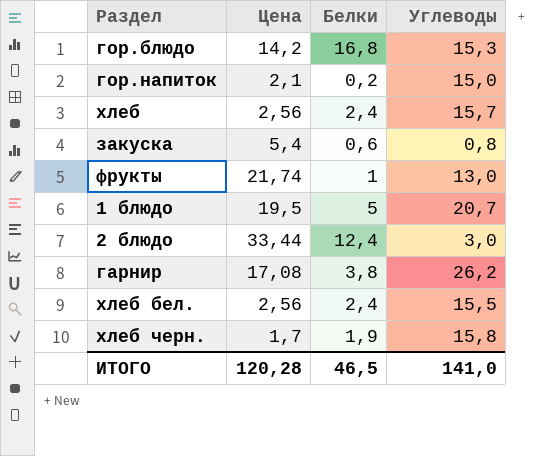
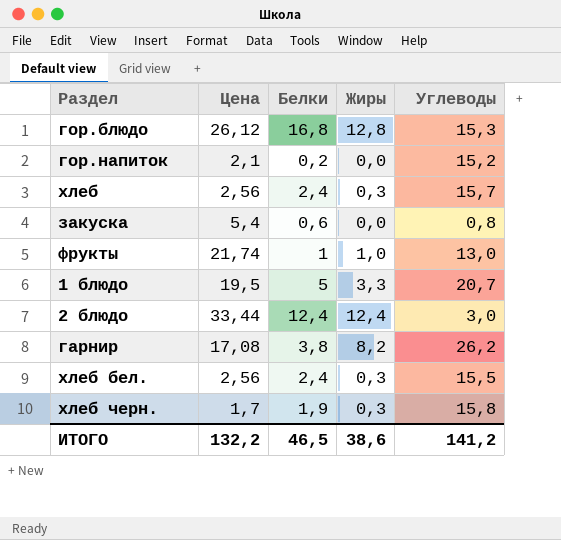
column Жиры | position: none -> 4
гор.блюдо | Цена: 14,2 -> 26,12
гор.напиток | Углеводы: 15,0 -> 15,2
ИТОГО | Цена: 120,28 -> 132,2
ИТОГО | Углеводы: 141,0 -> 141,2

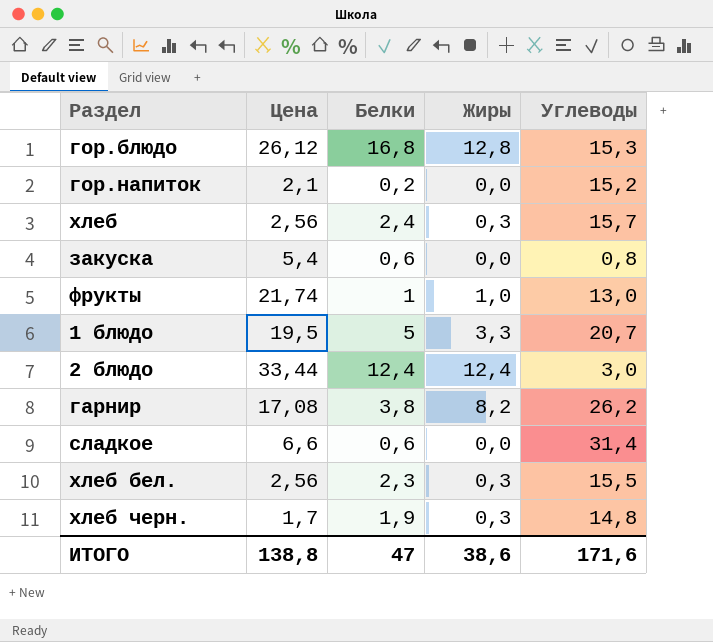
row сладкое: none -> 6,6 | 0,6 | 0,0 | 31,4
хлеб бел. | Белки: 2,4 -> 2,3
хлеб черн. | Углеводы: 15,8 -> 14,8
ИТОГО | Цена: 132,2 -> 138,8
ИТОГО | Белки: 46,5 -> 47
ИТОГО | Углеводы: 141,2 -> 171,6

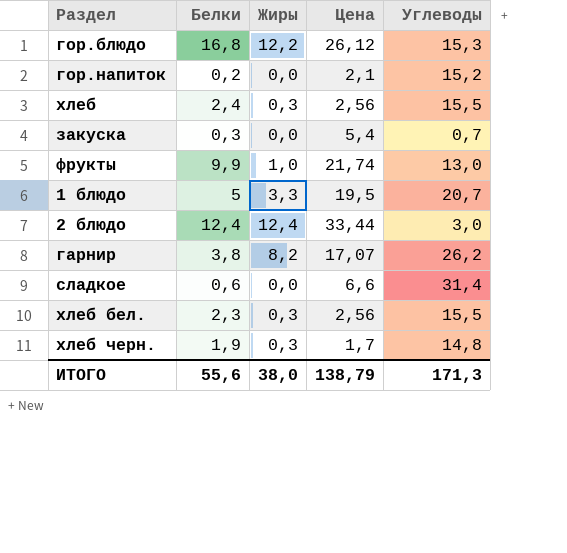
column Цена | position: 2 -> 4
гор.блюдо | Жиры: 12,8 -> 12,2
хлеб | Углеводы: 15,7 -> 15,5
закуска | Белки: 0,6 -> 0,3
закуска | Углеводы: 0,8 -> 0,7
фрукты | Белки: 1 -> 9,9
гарнир | Цена: 17,08 -> 17,07
ИТОГО | Белки: 47 -> 55,6
ИТОГО | Жиры: 38,6 -> 38,0
ИТОГО | Цена: 138,8 -> 138,79
ИТОГО | Углеводы: 171,6 -> 171,3

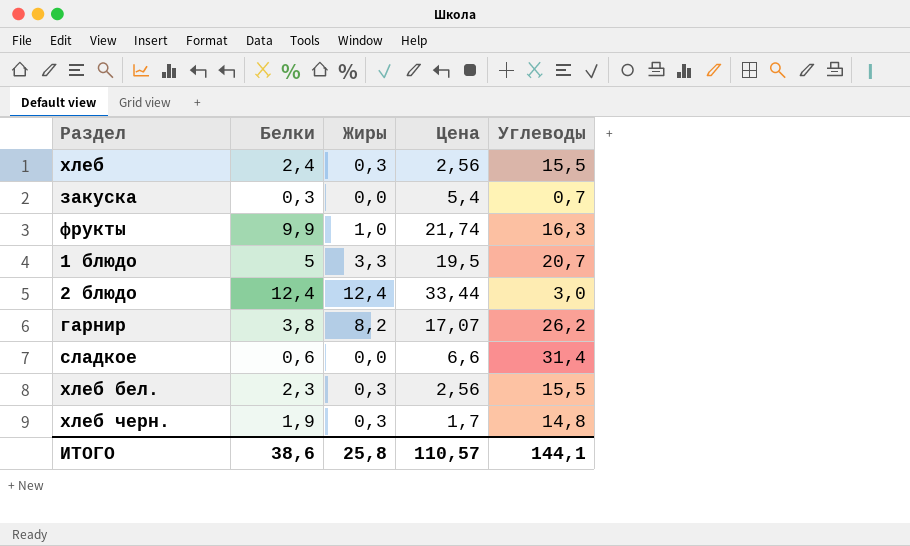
row гор.блюдо: 16,8 | 12,2 | 26,12 | 15,3 -> none
row гор.напиток: 0,2 | 0,0 | 2,1 | 15,2 -> none
фрукты | Углеводы: 13,0 -> 16,3
ИТОГО | Белки: 55,6 -> 38,6
ИТОГО | Жиры: 38,0 -> 25,8
ИТОГО | Цена: 138,79 -> 110,57
ИТОГО | Углеводы: 171,3 -> 144,1

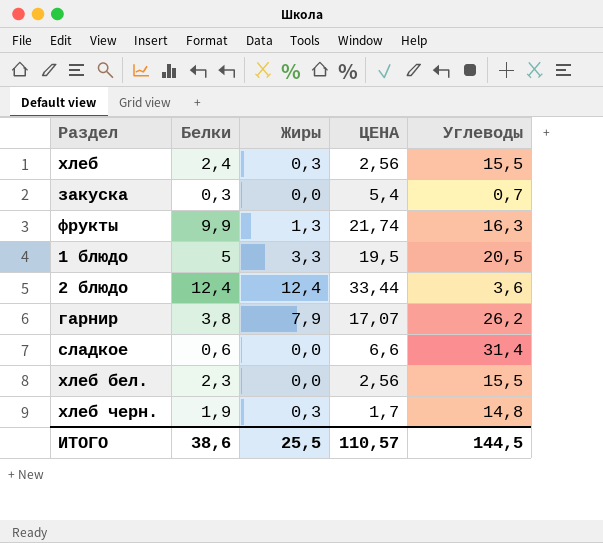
column name: Цена -> ЦЕНА
фрукты | Жиры: 1,0 -> 1,3
1 блюдо | Углеводы: 20,7 -> 20,5
2 блюдо | Углеводы: 3,0 -> 3,6
гарнир | Жиры: 8,2 -> 7,9
хлеб бел. | Жиры: 0,3 -> 0,0
ИТОГО | Жиры: 25,8 -> 25,5
ИТОГО | Углеводы: 144,1 -> 144,5

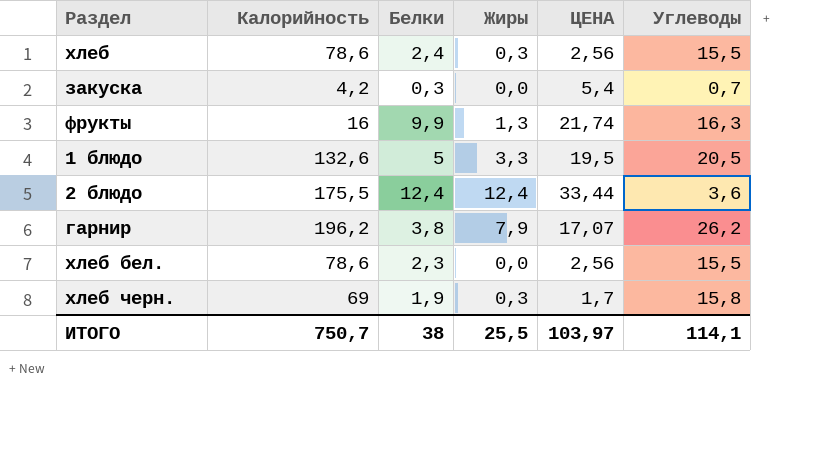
column Калорийность | position: none -> 2
row сладкое: 0,6 | 0,0 | 6,6 | 31,4 -> none
хлеб черн. | Углеводы: 14,8 -> 15,8
ИТОГО | Белки: 38,6 -> 38
ИТОГО | ЦЕНА: 110,57 -> 103,97
ИТОГО | Углеводы: 144,5 -> 114,1

